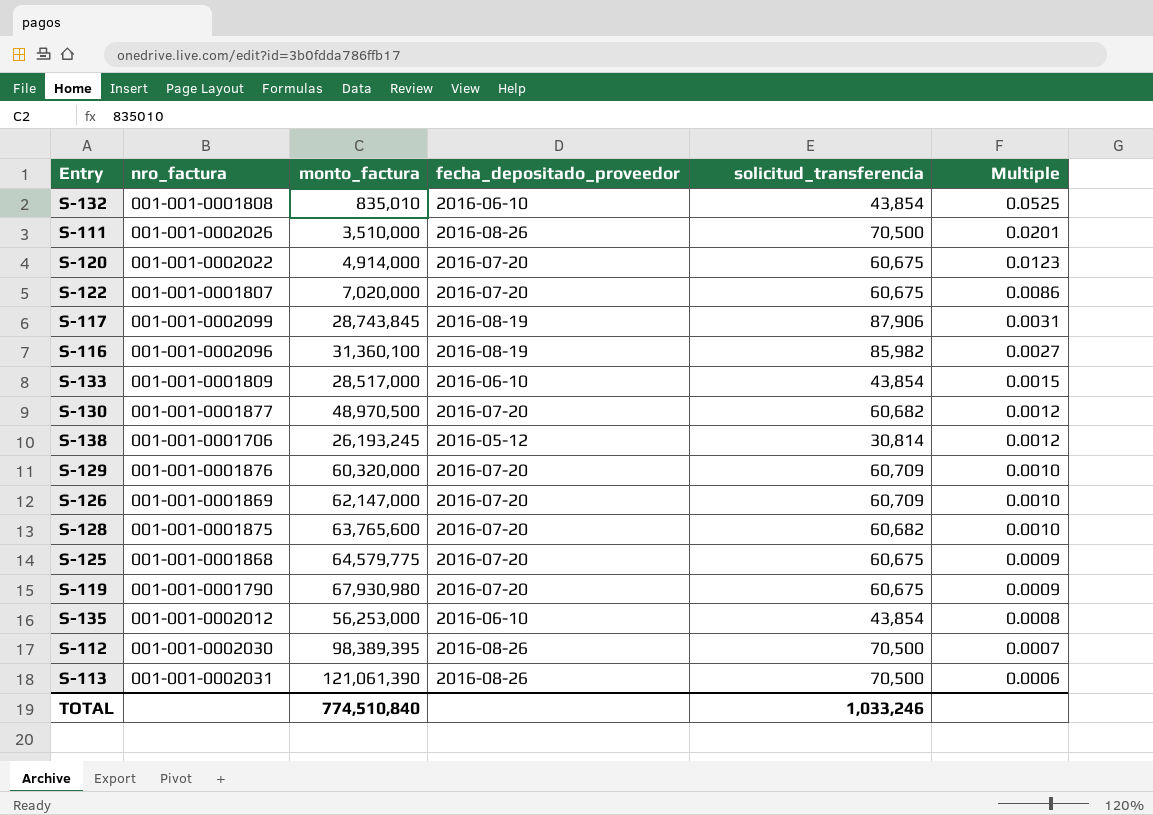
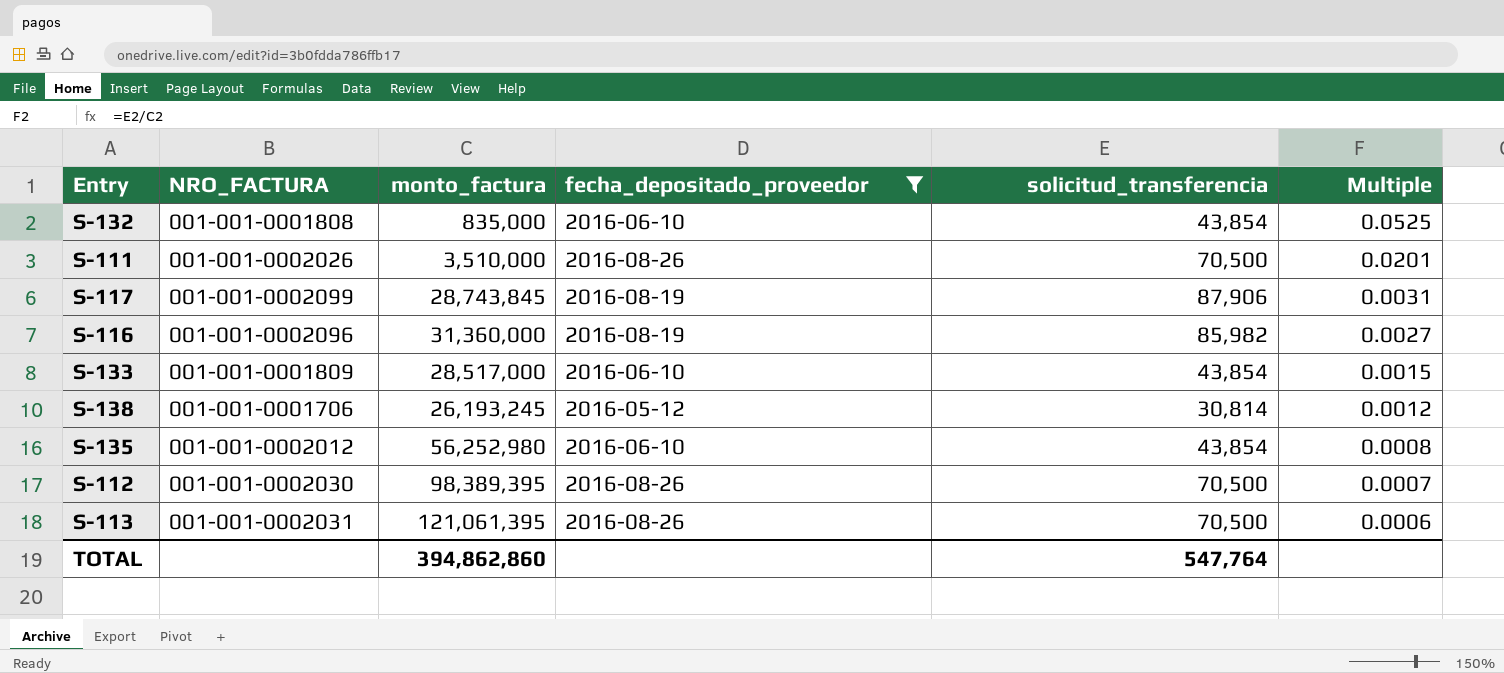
filter: none -> fecha_depositado_proveedor != 2016-07-20
column name: nro_factura -> NRO_FACTURA
S-132 | monto_factura: 835,010 -> 835,000
S-116 | monto_factura: 31,360,100 -> 31,360,000
S-135 | monto_factura: 56,253,000 -> 56,252,980
S-113 | monto_factura: 121,061,390 -> 121,061,395
TOTAL | monto_factura: 774,510,840 -> 394,862,860
TOTAL | solicitud_transferencia: 1,033,246 -> 547,764

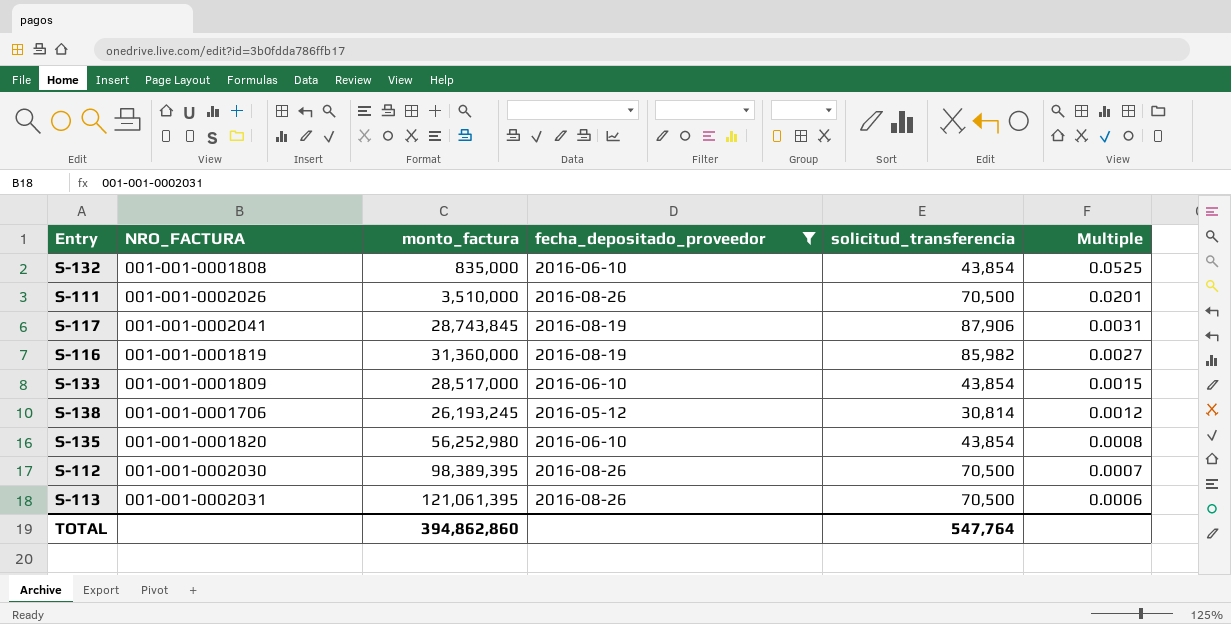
S-117 | NRO_FACTURA: 001-001-0002099 -> 001-001-0002041
S-116 | NRO_FACTURA: 001-001-0002096 -> 001-001-0001819
S-135 | NRO_FACTURA: 001-001-0002012 -> 001-001-0001820

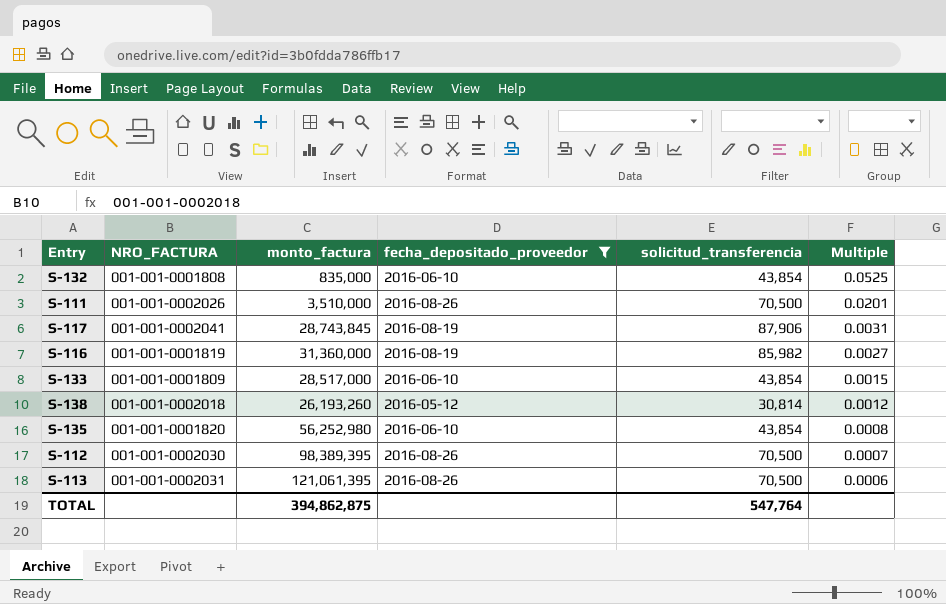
S-138 | NRO_FACTURA: 001-001-0001706 -> 001-001-0002018
S-138 | monto_factura: 26,193,245 -> 26,193,260
TOTAL | monto_factura: 394,862,860 -> 394,862,875

